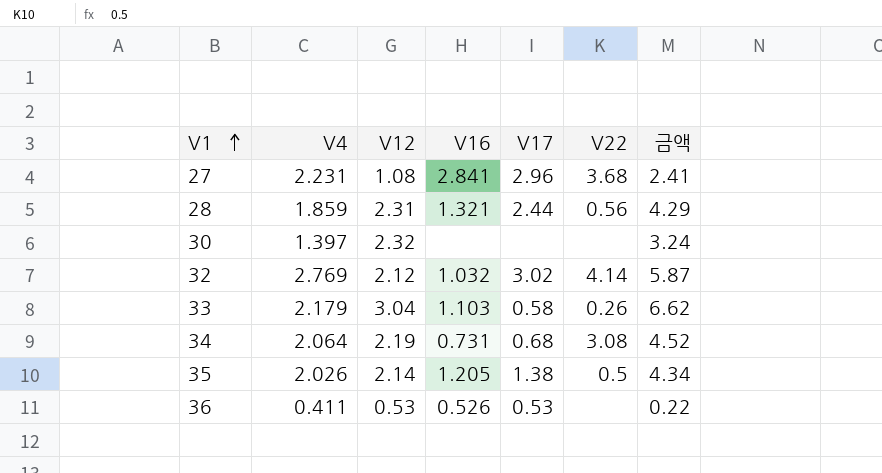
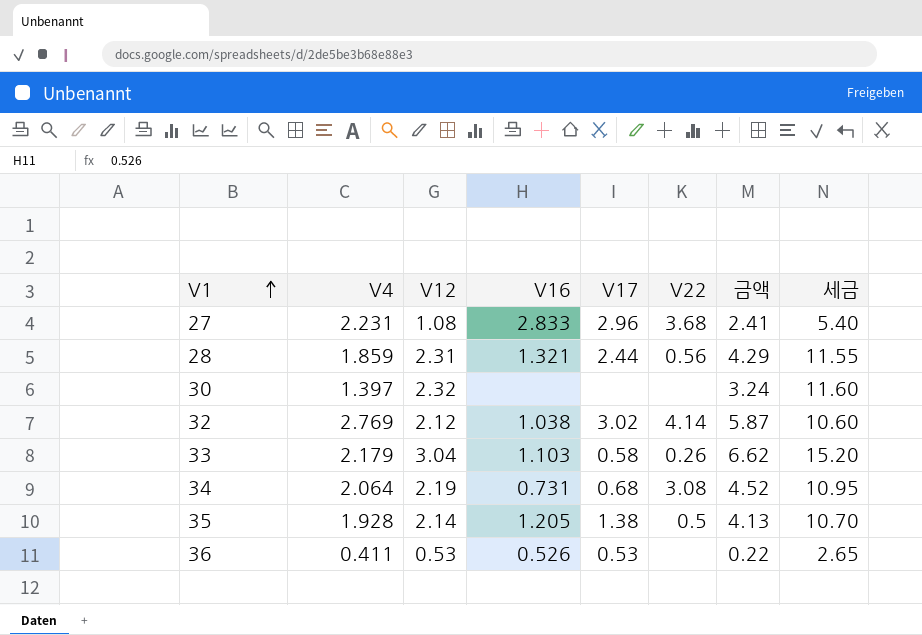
column 세금 | formula: none -> [V12] * 5
27 | V16: 2.841 -> 2.833
32 | V16: 1.032 -> 1.038
35 | V4: 2.026 -> 1.928
35 | 금액: 4.34 -> 4.13

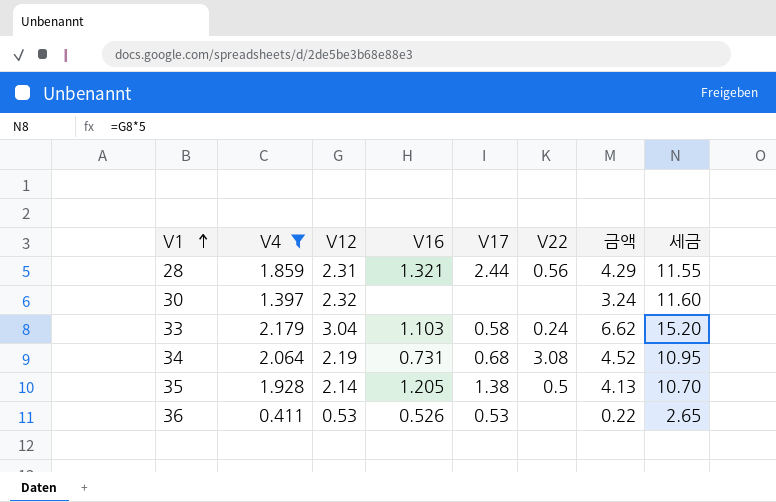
filter: none -> V4 <= 2.179
33 | V22: 0.26 -> 0.24

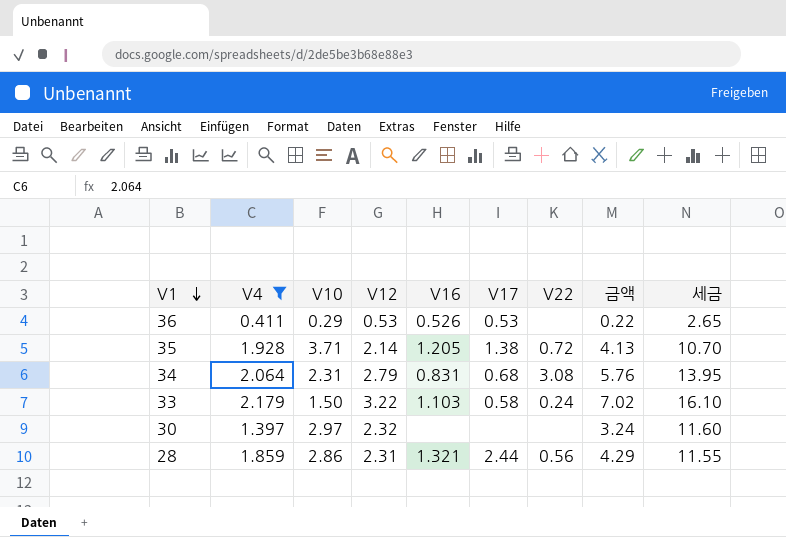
row order: V1 ascending -> V1 descending
column V10 | position: none -> 3
35 | V22: 0.5 -> 0.72
34 | V12: 2.19 -> 2.79
34 | V16: 0.731 -> 0.831
34 | 금액: 4.52 -> 5.76
34 | 세금: 10.95 -> 13.95
33 | V12: 3.04 -> 3.22
33 | 금액: 6.62 -> 7.02
33 | 세금: 15.20 -> 16.10

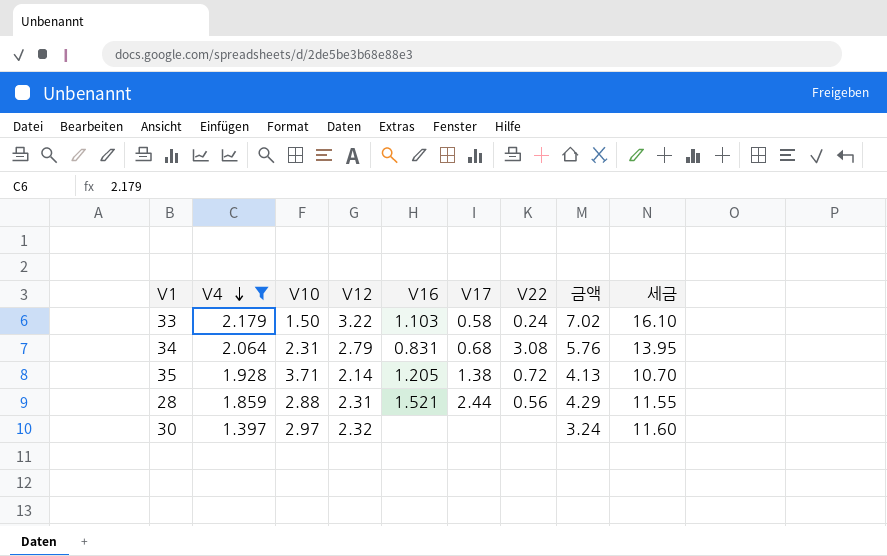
row order: V1 descending -> V4 descending
row 36: 0.411 | 0.29 | 0.53 | 0.526 | 0.53 | none | 0.22 | 2.65 -> none
28 | V10: 2.86 -> 2.88
28 | V16: 1.321 -> 1.521

